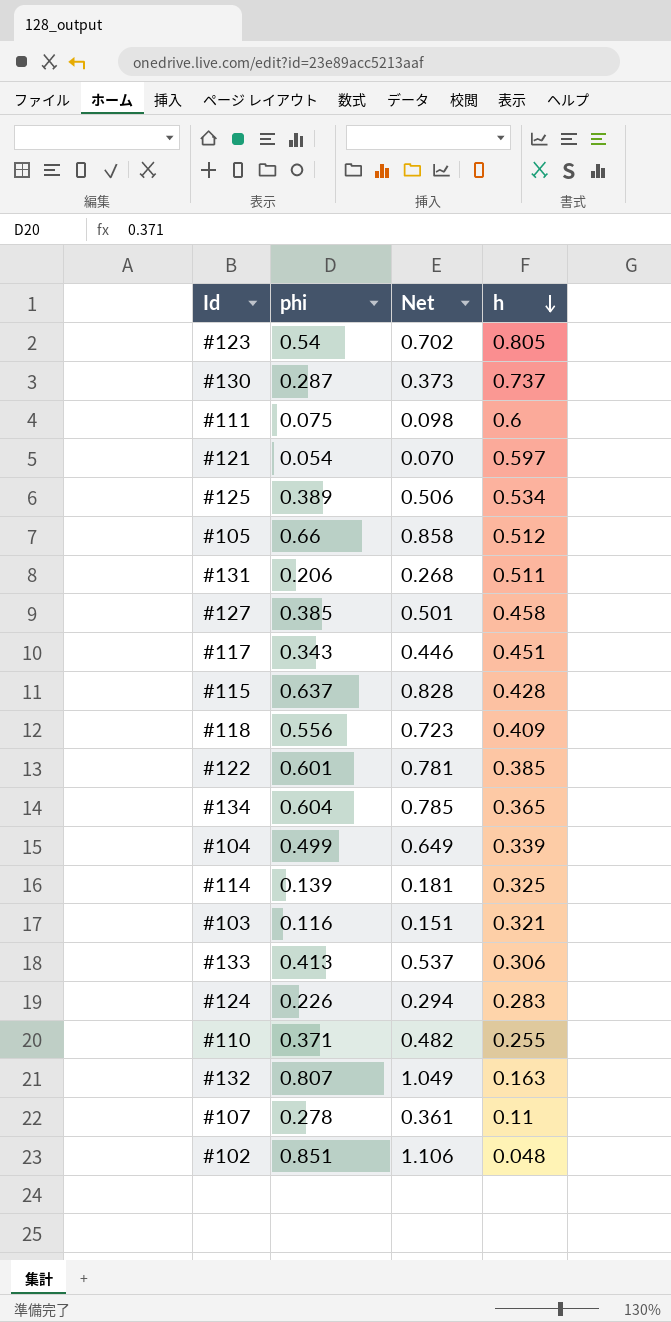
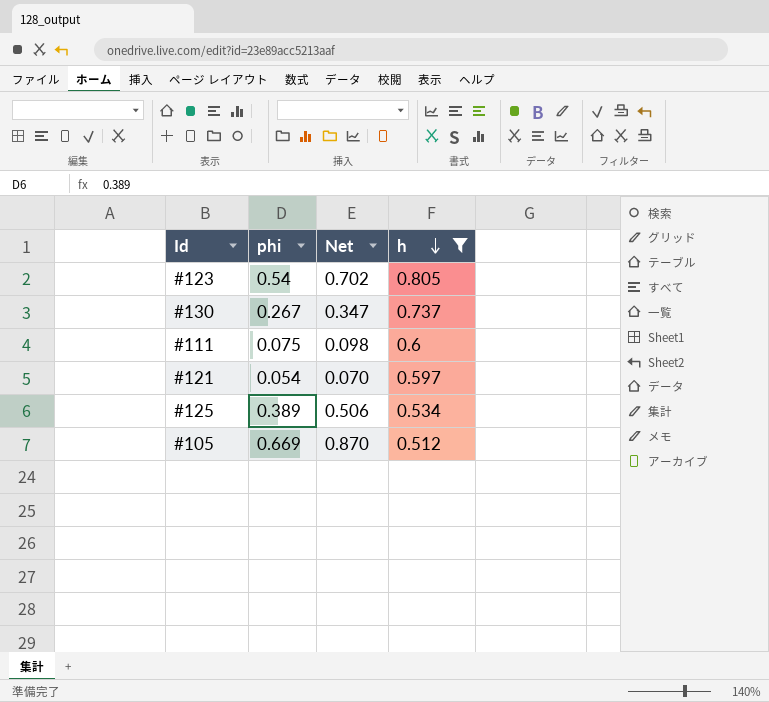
filter: none -> h >= 0.512
#130 | phi: 0.287 -> 0.267
#130 | Net: 0.373 -> 0.347
#105 | phi: 0.66 -> 0.669
#105 | Net: 0.858 -> 0.870

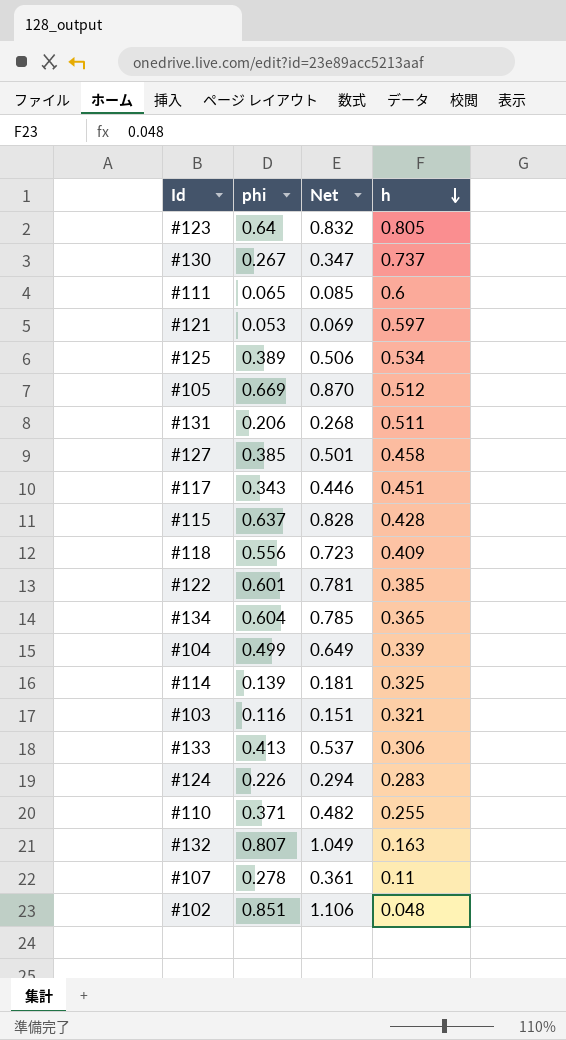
filter: h >= 0.512 -> none
#123 | phi: 0.54 -> 0.64
#123 | Net: 0.702 -> 0.832
#111 | phi: 0.075 -> 0.065
#111 | Net: 0.098 -> 0.085
#121 | phi: 0.054 -> 0.053
#121 | Net: 0.070 -> 0.069

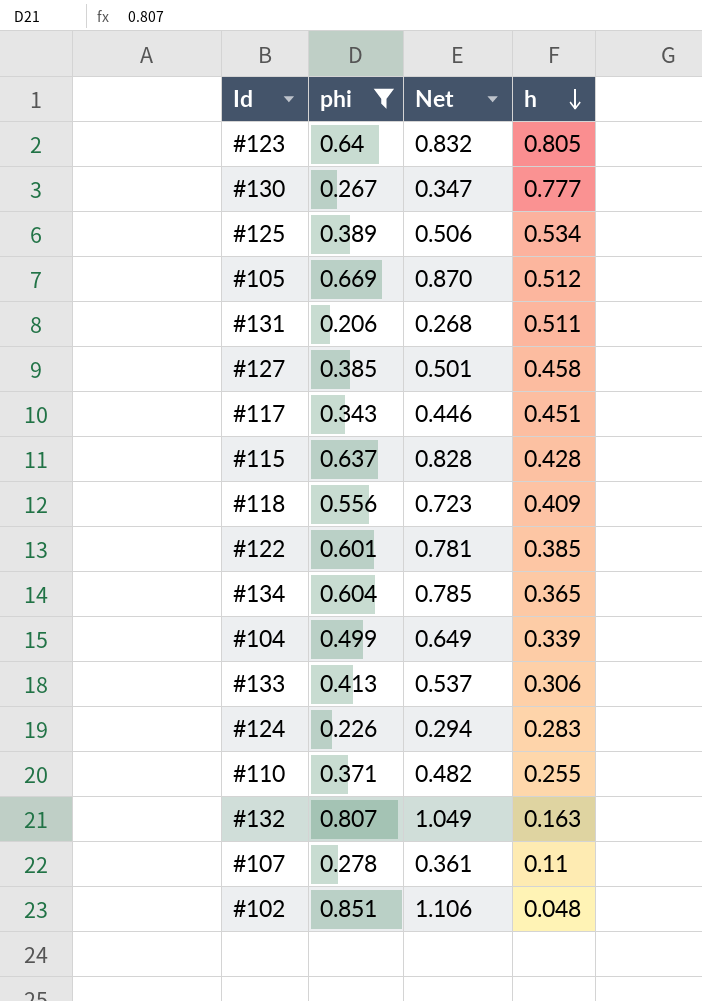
filter: none -> phi >= 0.206
#130 | h: 0.737 -> 0.777

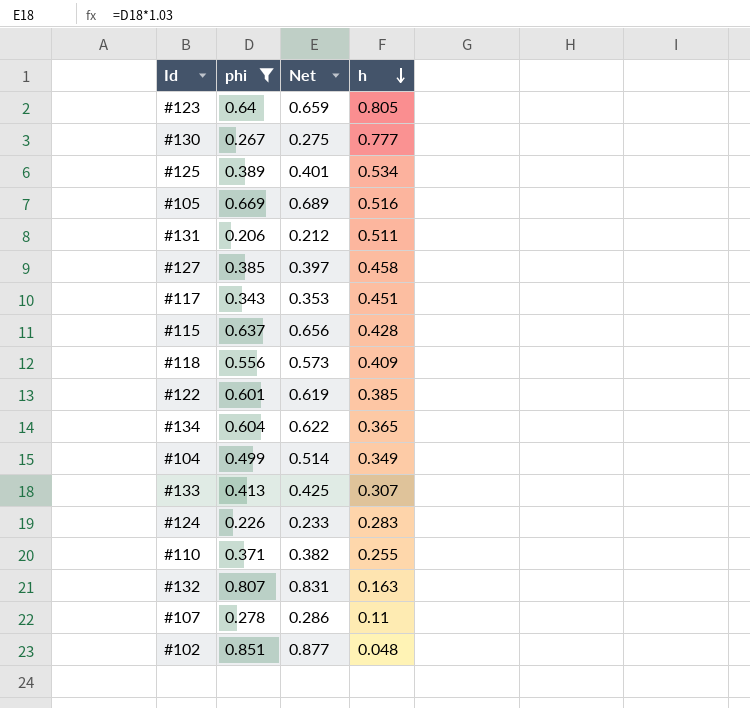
column Net | formula: [phi] * 1.3 -> [phi] * 1.03
#105 | h: 0.512 -> 0.516
#104 | h: 0.339 -> 0.349
#133 | h: 0.306 -> 0.307

